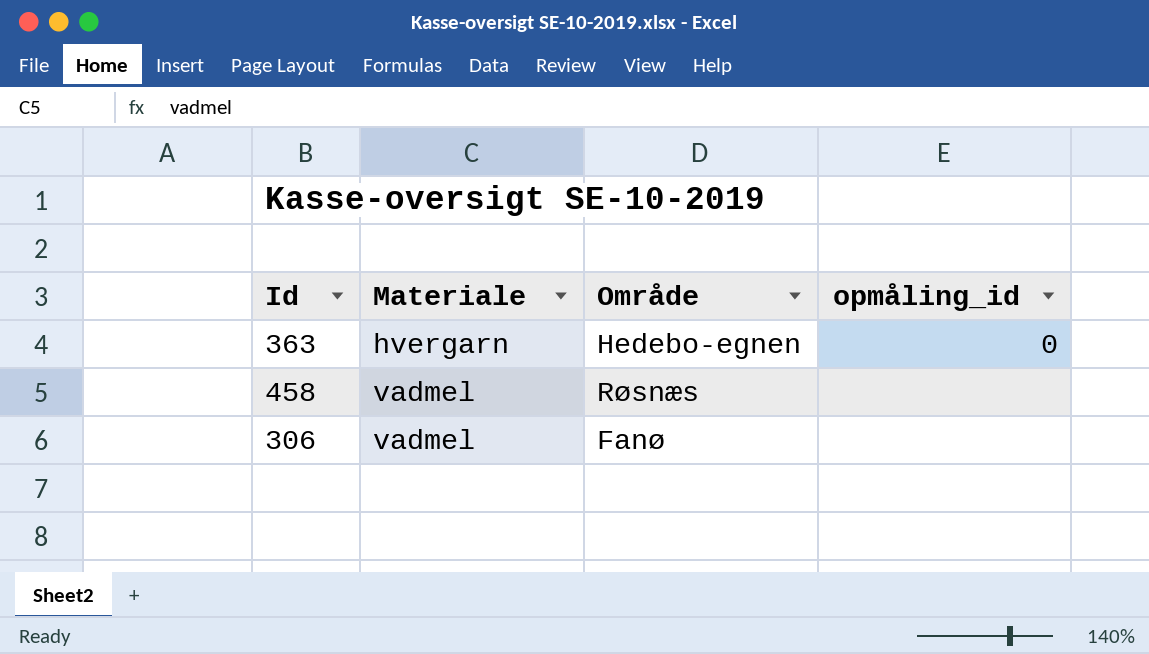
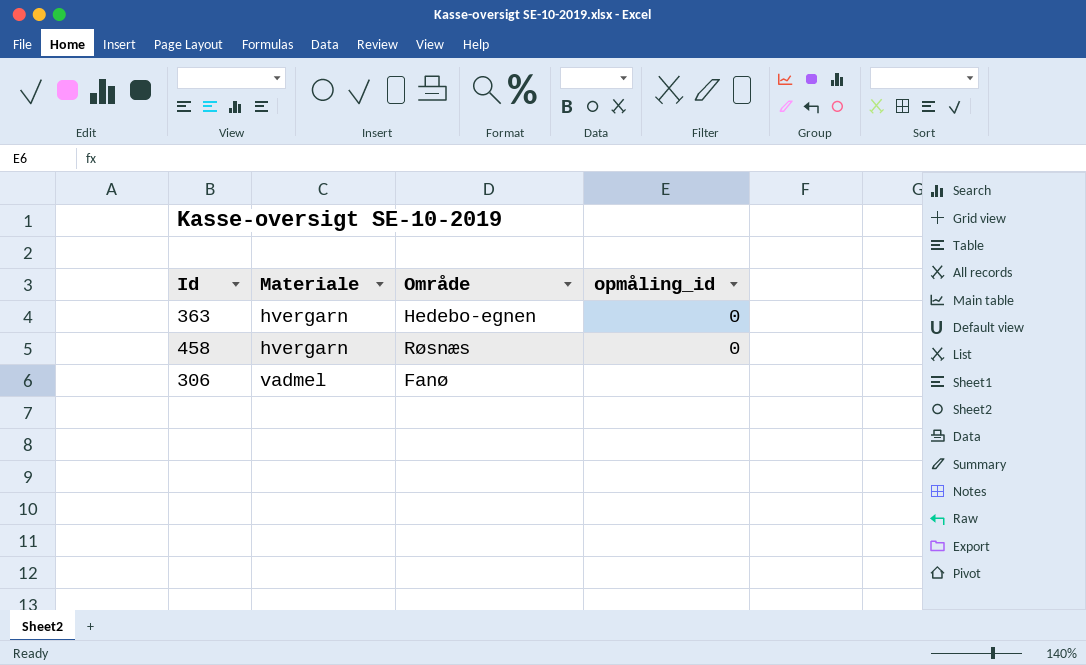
458 | Materiale: vadmel -> hvergarn
458 | opmåling_id: none -> 0

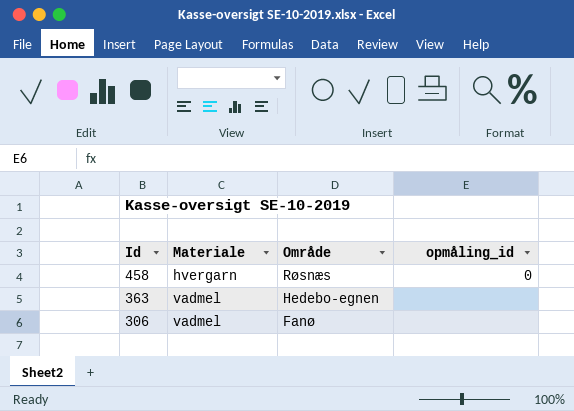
row order: Materiale ascending -> Id descending
363 | Materiale: hvergarn -> vadmel
363 | opmåling_id: 0 -> none

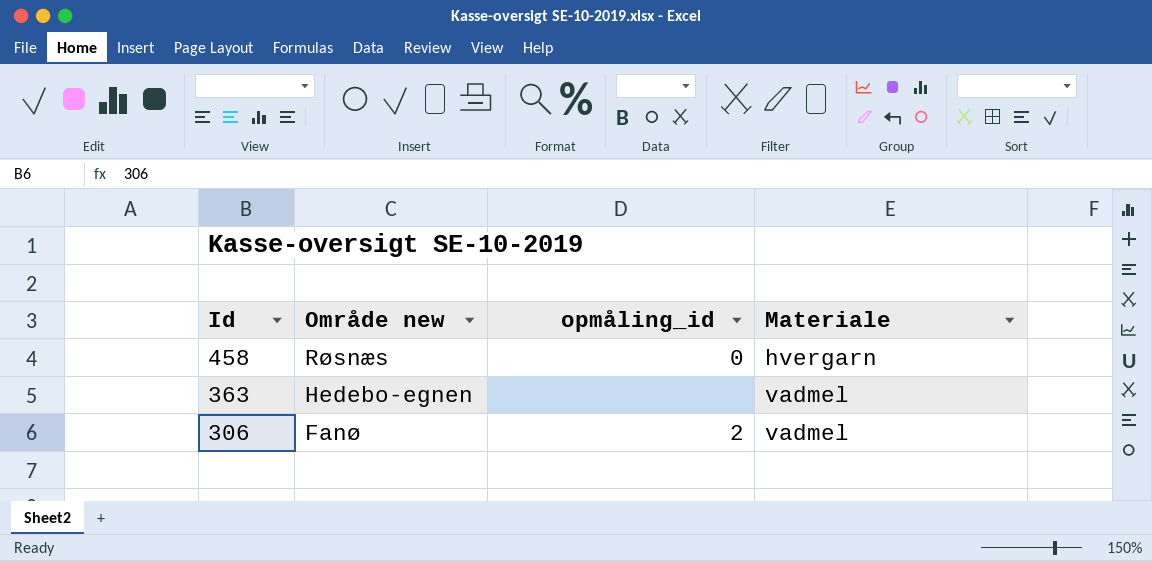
column name: Område -> Område new
column Materiale | position: 2 -> 4
306 | opmåling_id: none -> 2

